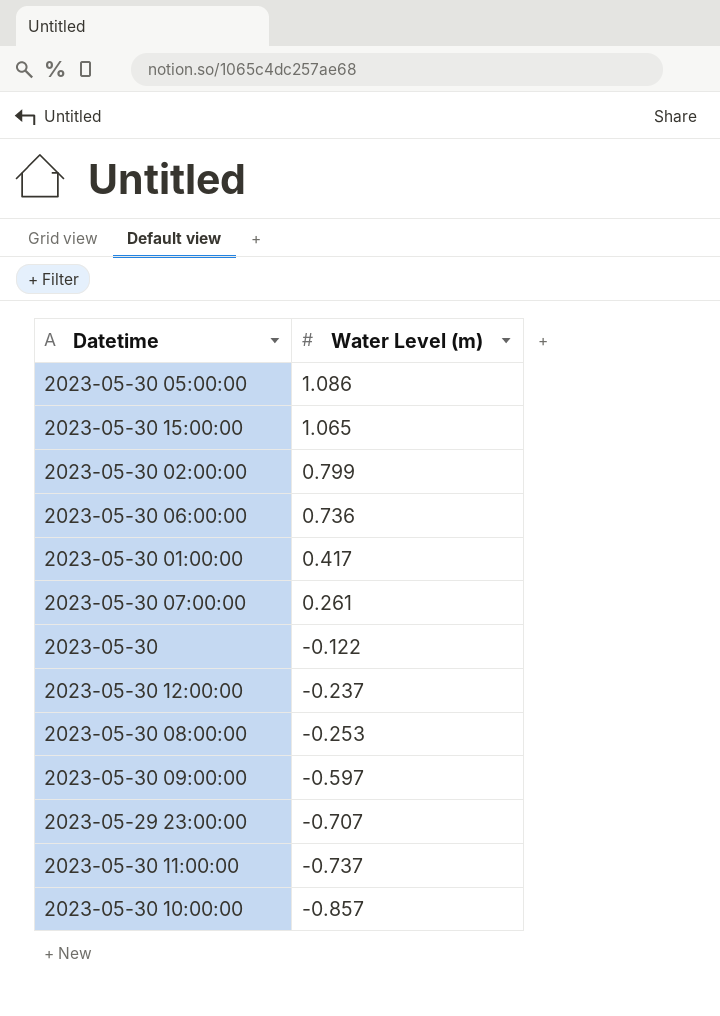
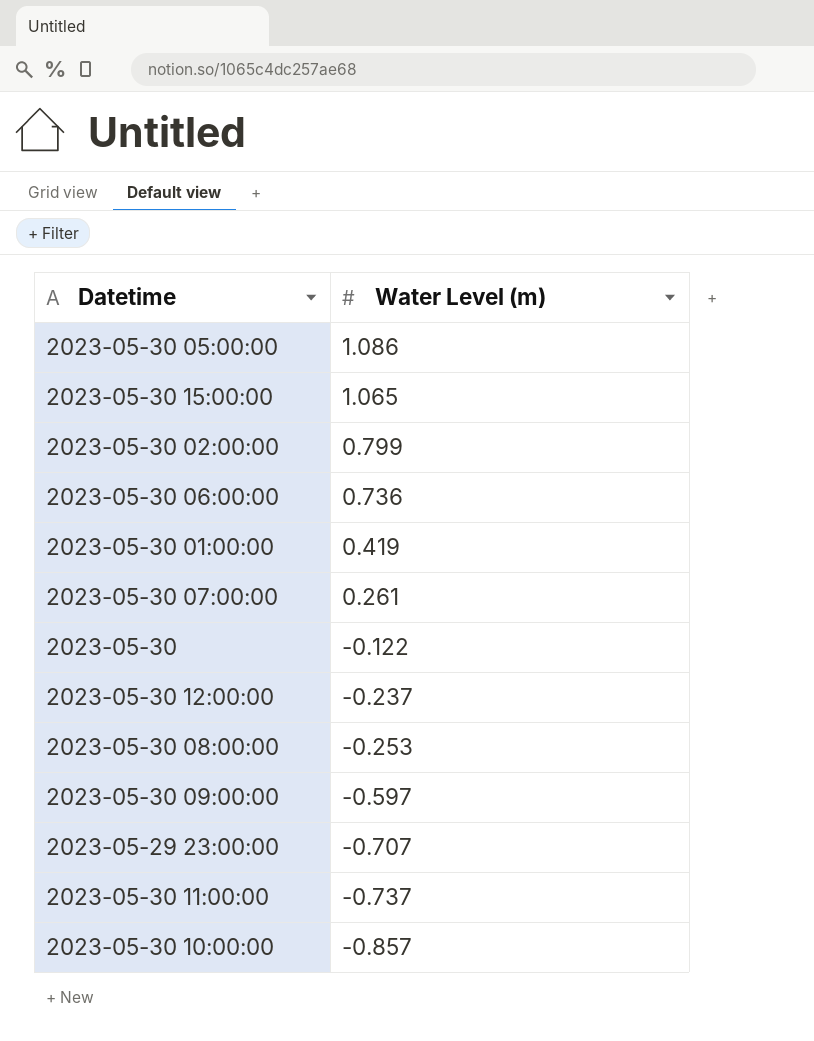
2023-05-30 01:00:00 | Water Level (m): 0.417 -> 0.419

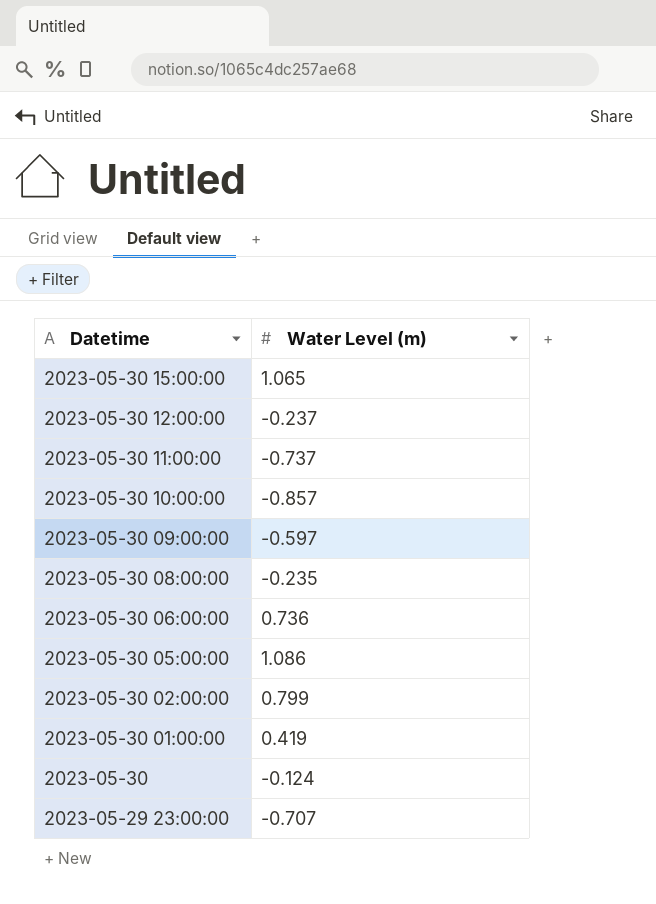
row order: Water Level (m) descending -> Datetime descending
row 2023-05-30 07:00:00: 0.261 -> none
2023-05-30 08:00:00 | Water Level (m): -0.253 -> -0.235
2023-05-30 | Water Level (m): -0.122 -> -0.124

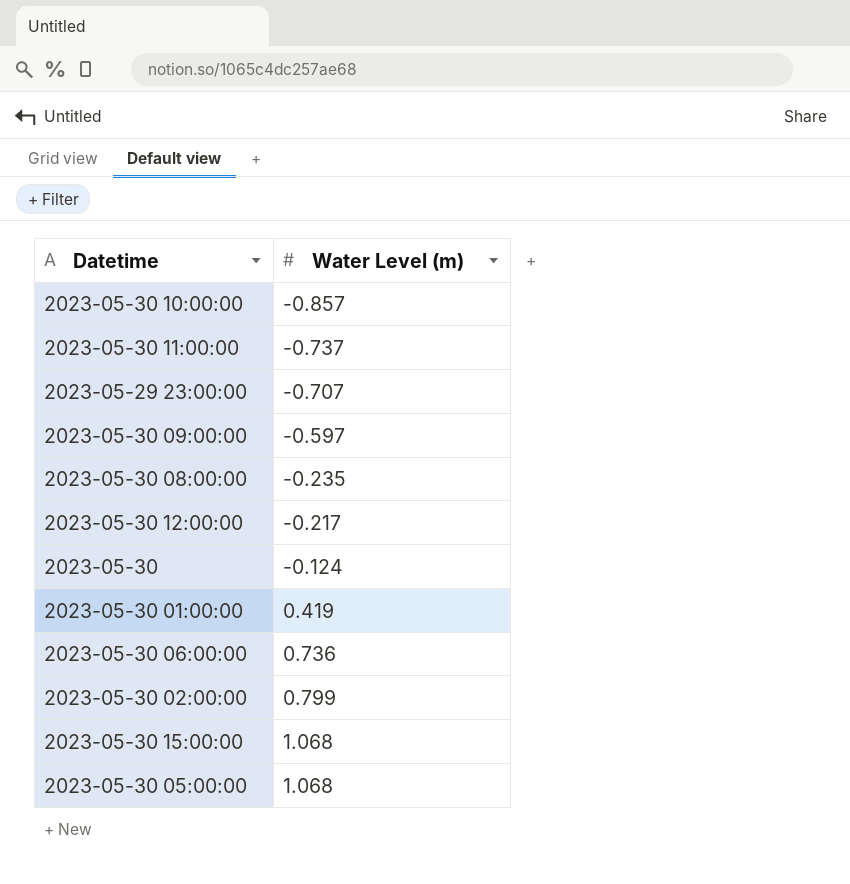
row order: Datetime descending -> Water Level (m) ascending
2023-05-30 12:00:00 | Water Level (m): -0.237 -> -0.217
2023-05-30 15:00:00 | Water Level (m): 1.065 -> 1.068
2023-05-30 05:00:00 | Water Level (m): 1.086 -> 1.068

